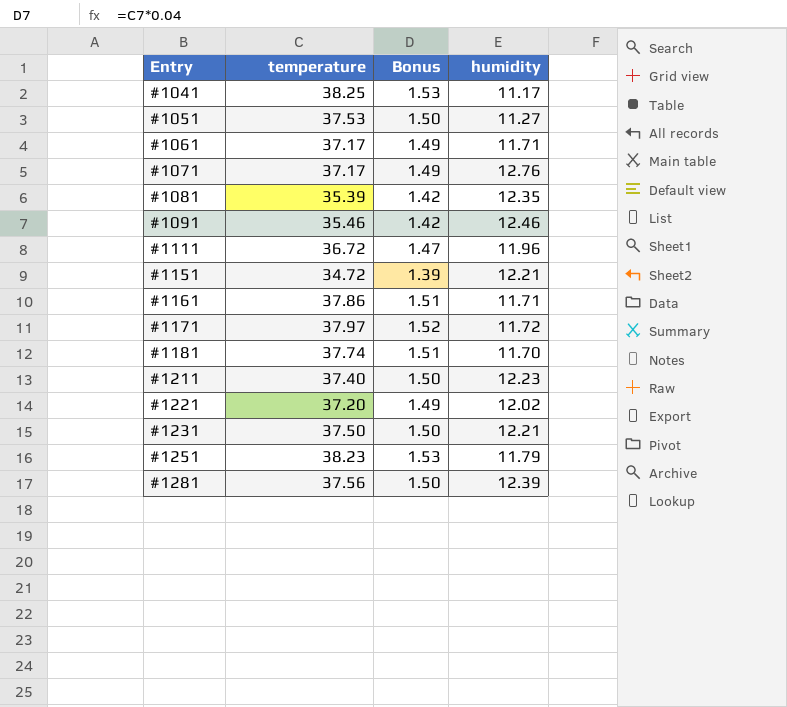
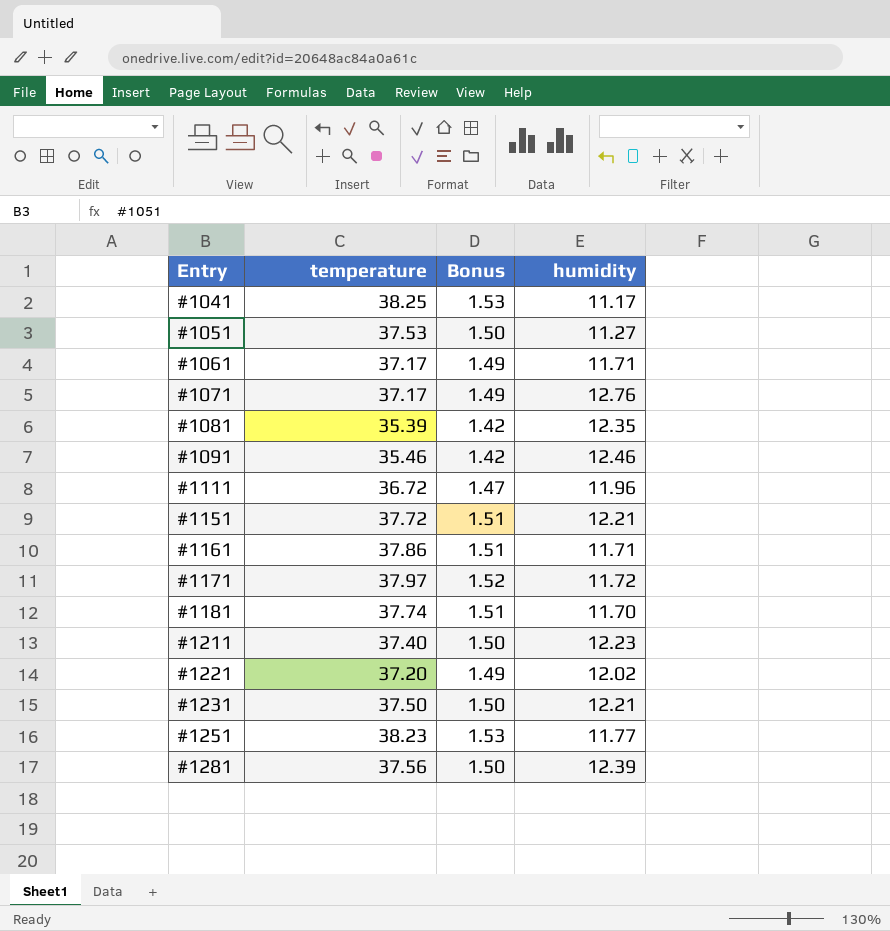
#1151 | temperature: 34.72 -> 37.72
#1151 | Bonus: 1.39 -> 1.51
#1251 | humidity: 11.79 -> 11.77

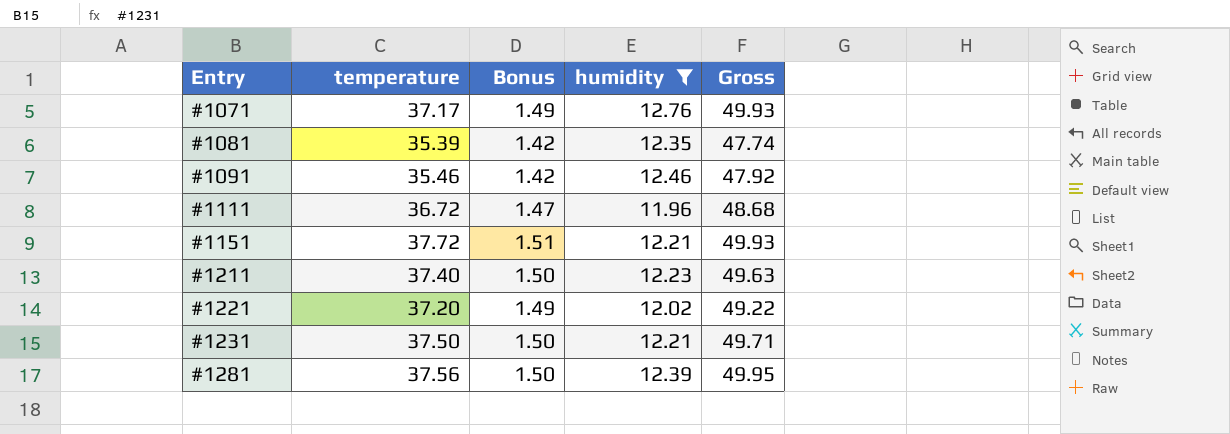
filter: none -> humidity >= 11.96
column Gross | formula: none -> [temperature] + [humidity]

